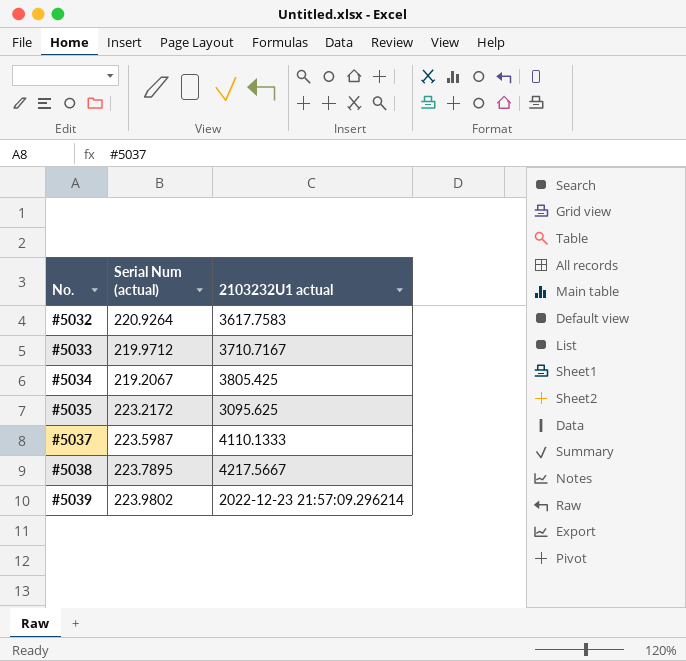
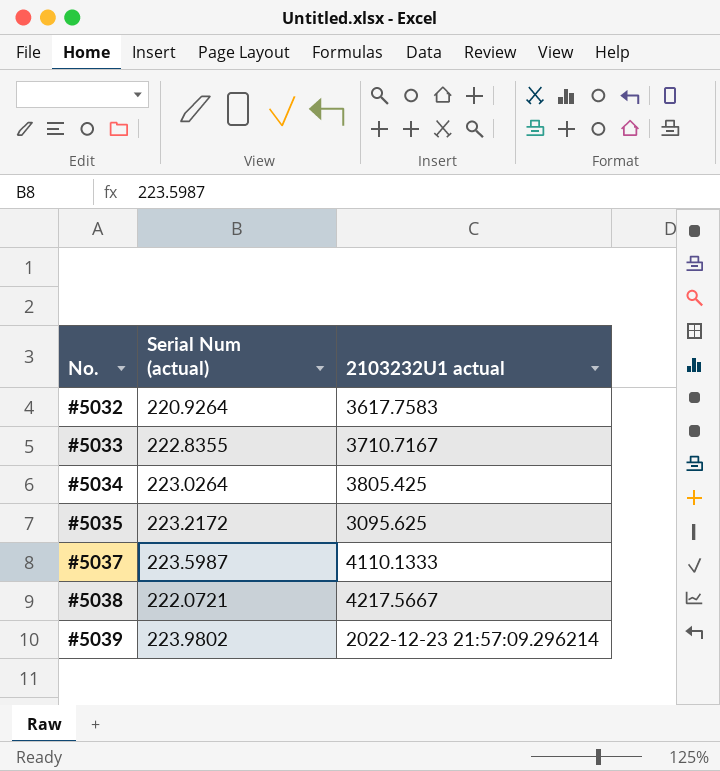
#5033 | Serial Num (actual): 219.9712 -> 222.8355
#5034 | Serial Num (actual): 219.2067 -> 223.0264
#5038 | Serial Num (actual): 223.7895 -> 222.0721

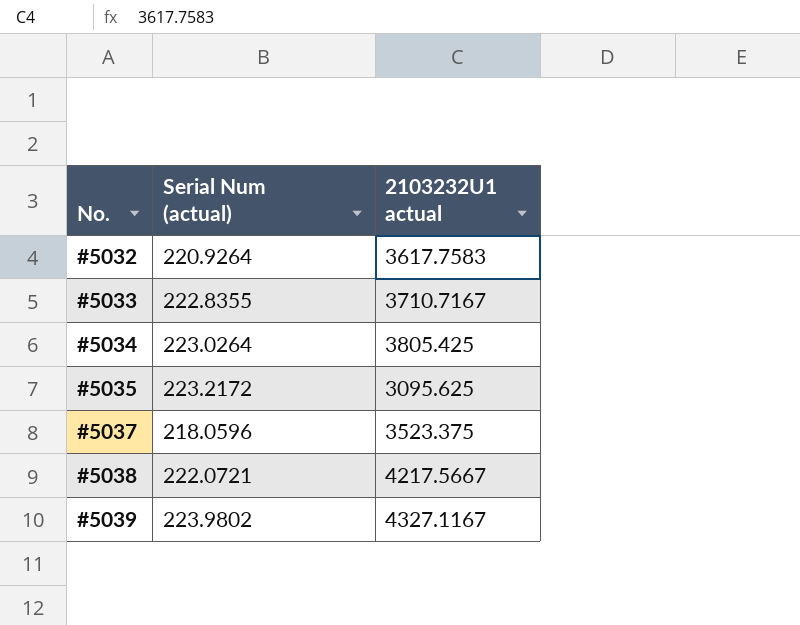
#5037 | Serial Num (actual): 223.5987 -> 218.0596
#5037 | 2103232U1 actual: 4110.1333 -> 3523.375
#5039 | 2103232U1 actual: 2022-12-23 21:57:09.296214 -> 4327.1167

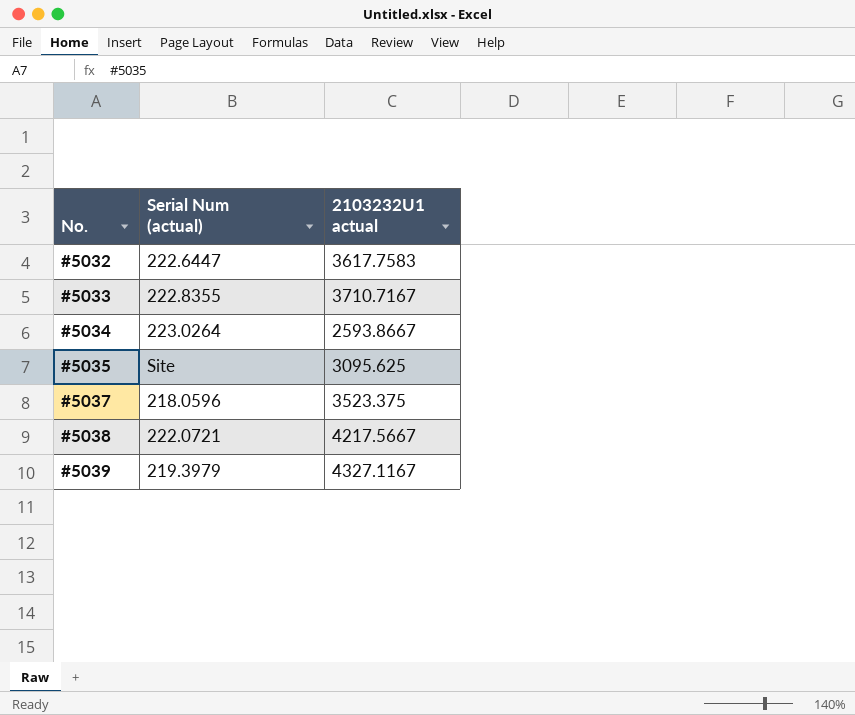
#5032 | Serial Num (actual): 220.9264 -> 222.6447
#5034 | 2103232U1 actual: 3805.425 -> 2593.8667
#5035 | Serial Num (actual): 223.2172 -> Site
#5039 | Serial Num (actual): 223.9802 -> 219.3979

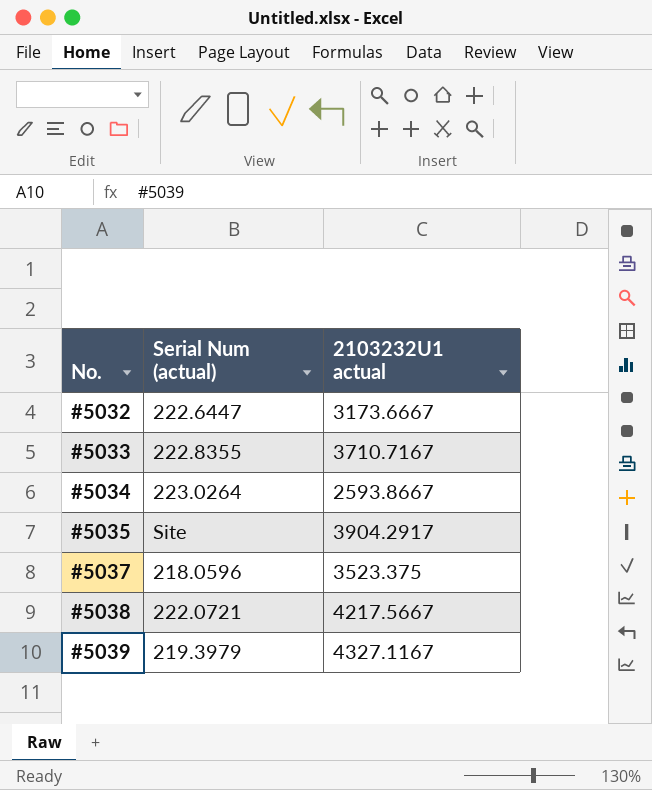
#5032 | 2103232U1 actual: 3617.7583 -> 3173.6667
#5035 | 2103232U1 actual: 3095.625 -> 3904.2917

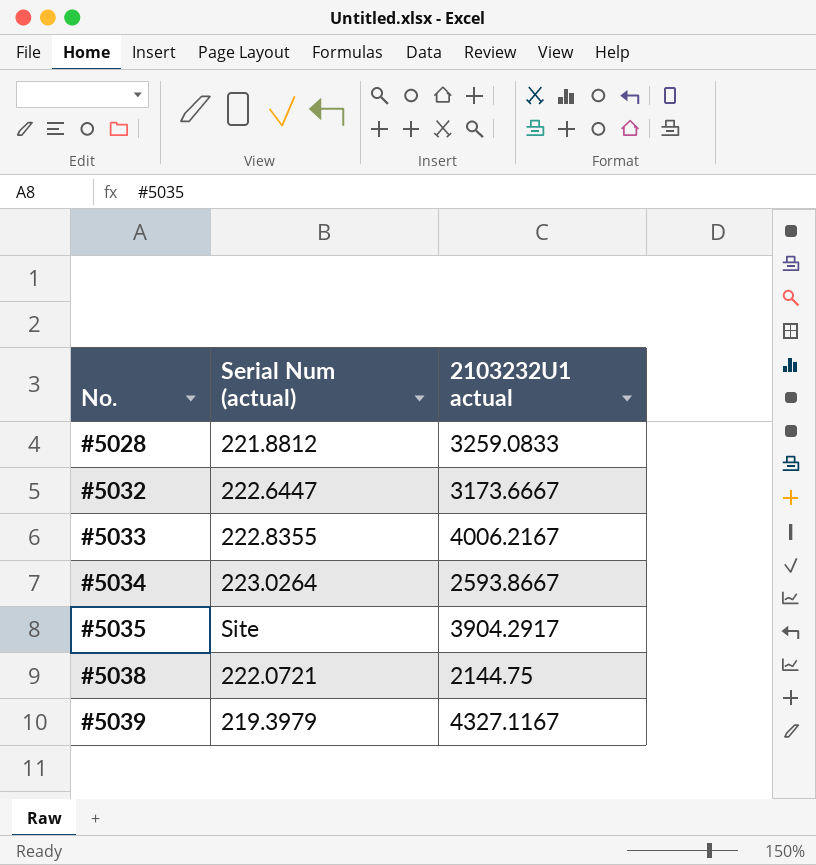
row #5037: 218.0596 | 3523.375 -> none
row #5028: none -> 221.8812 | 3259.0833
#5033 | 2103232U1 actual: 3710.7167 -> 4006.2167
#5038 | 2103232U1 actual: 4217.5667 -> 2144.75

